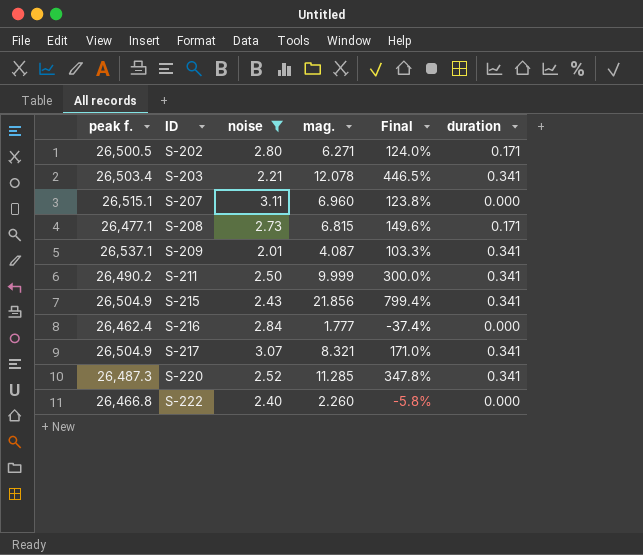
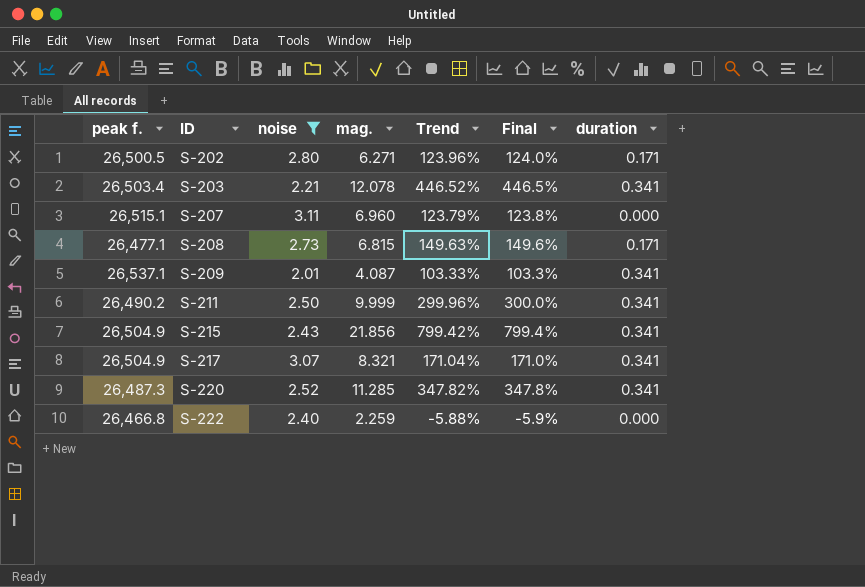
column Trend | formula: none -> ([mag.] - [noise]) / [noise]
row S-216: 26,462.4 | 2.84 | 1.777 | -37.4% | 0.000 -> none
S-222 | mag.: 2.260 -> 2.259
S-222 | Final: -5.8% -> -5.9%

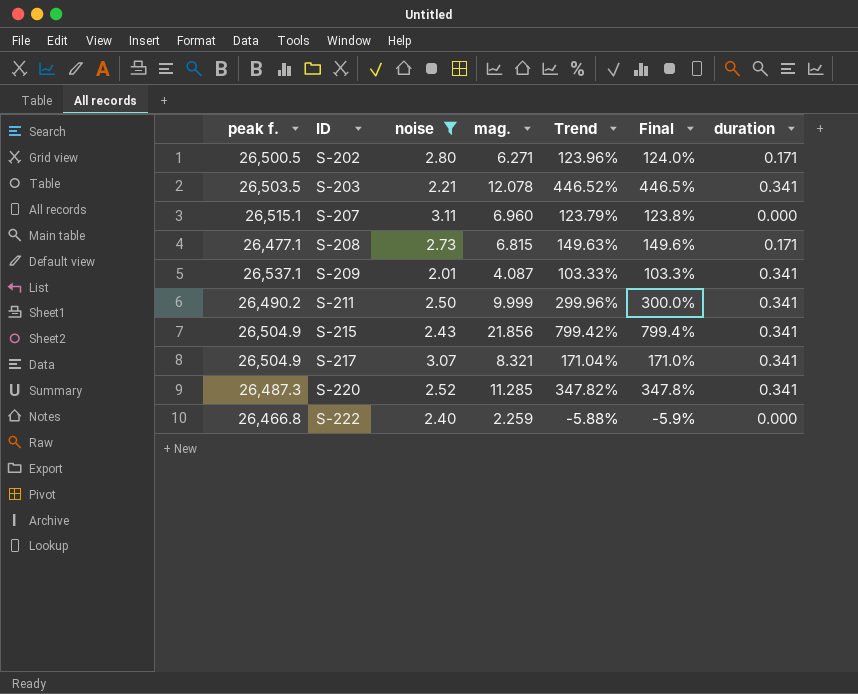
S-203 | peak f.: 26,503.4 -> 26,503.5

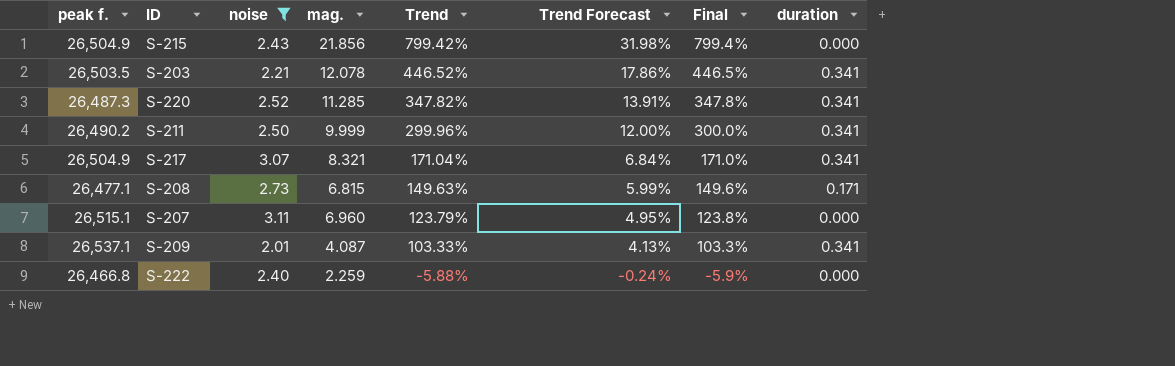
row order: ID ascending -> Trend descending
column Trend Forecast | formula: none -> [Trend] * 0.04
row S-202: 26,500.5 | 2.80 | 6.271 | 123.96% | 124.0% | 0.171 -> none
S-215 | duration: 0.341 -> 0.000

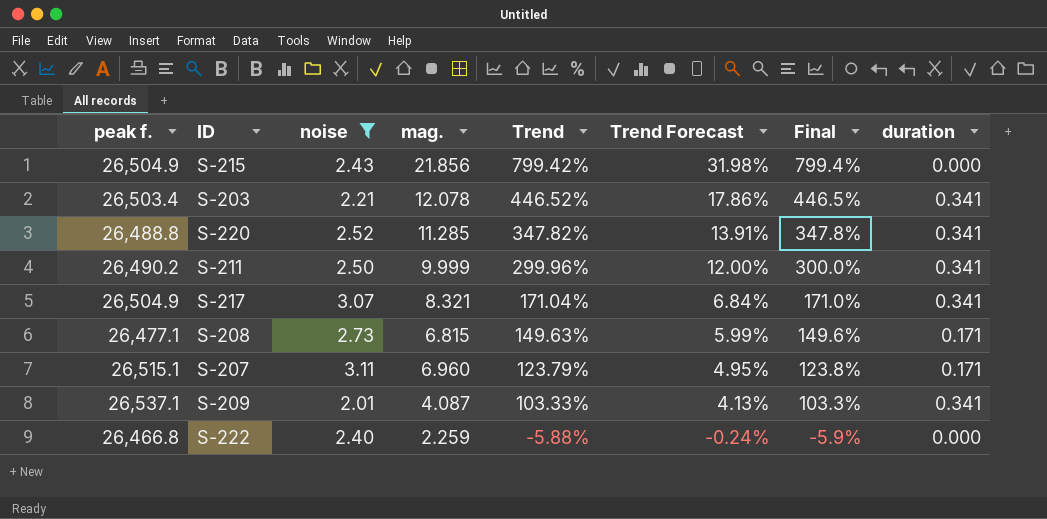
S-203 | peak f.: 26,503.5 -> 26,503.4
S-220 | peak f.: 26,487.3 -> 26,488.8
S-207 | duration: 0.000 -> 0.171

